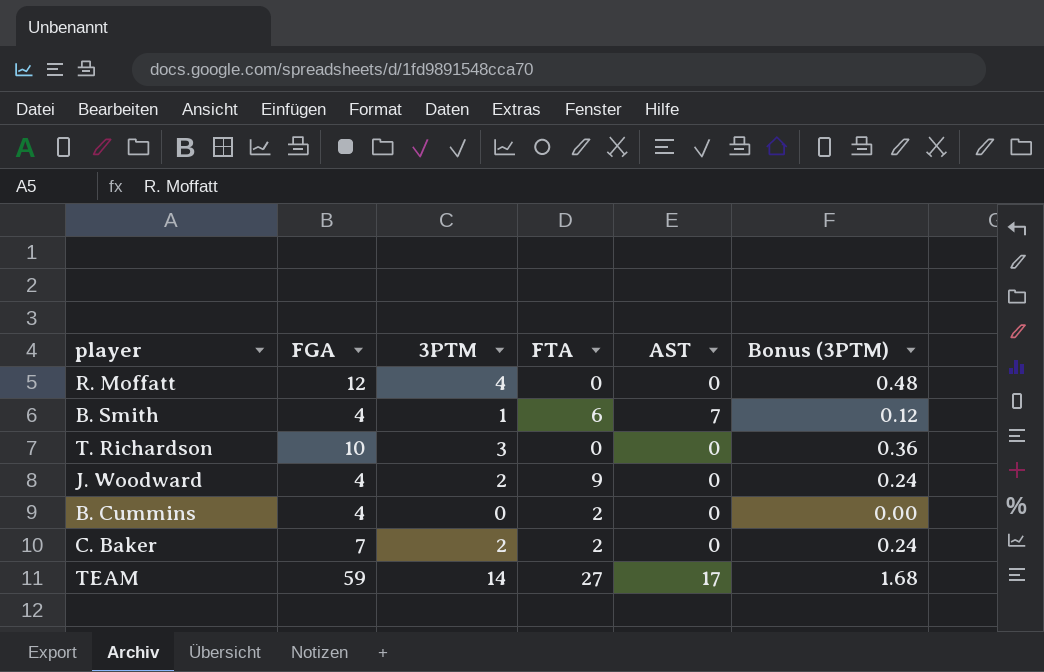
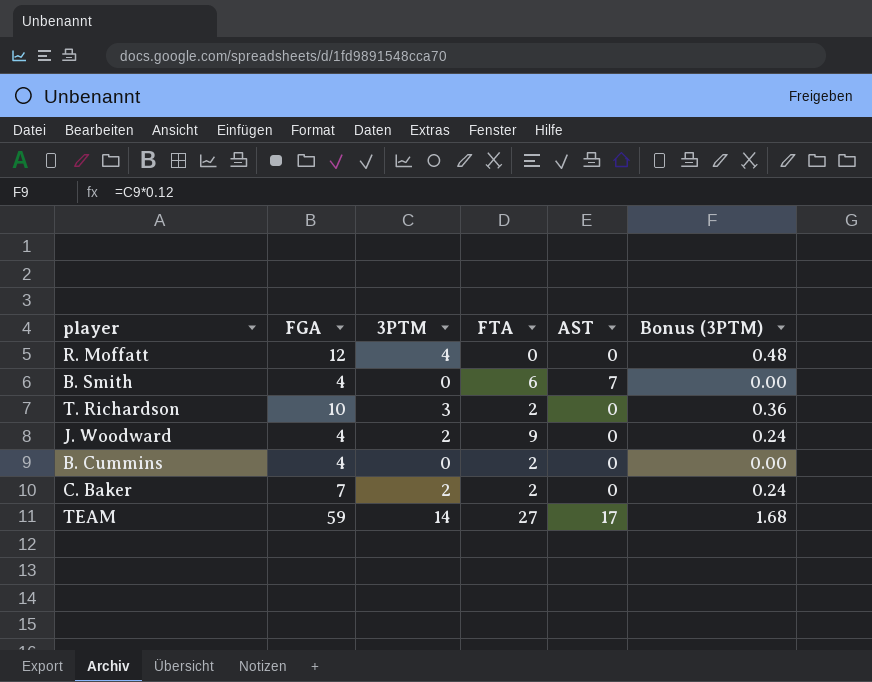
B. Smith | 3PTM: 1 -> 0
B. Smith | Bonus (3PTM): 0.12 -> 0.00
T. Richardson | FTA: 0 -> 2

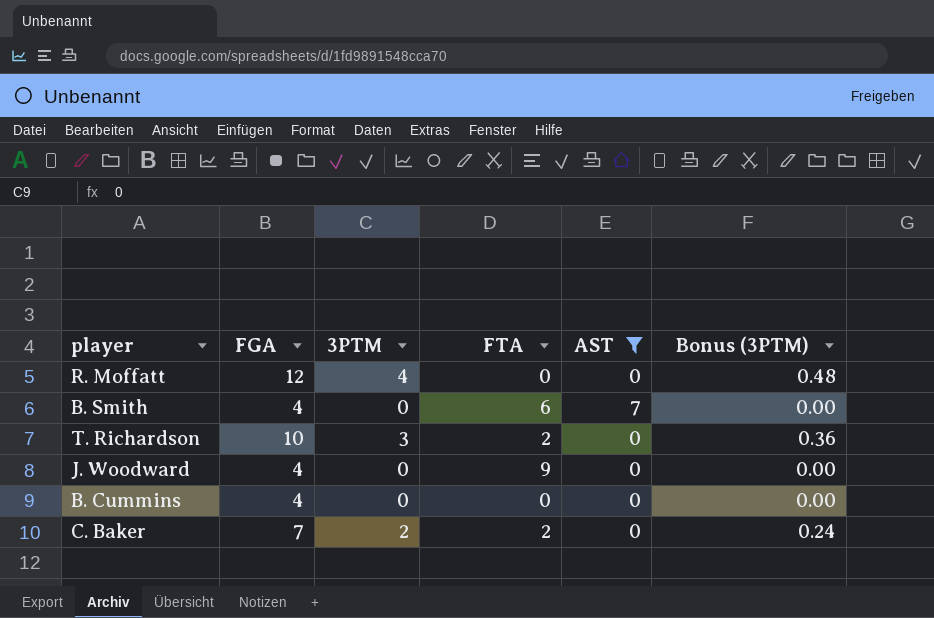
filter: none -> AST != 17
J. Woodward | 3PTM: 2 -> 0
J. Woodward | Bonus (3PTM): 0.24 -> 0.00
B. Cummins | FTA: 2 -> 0

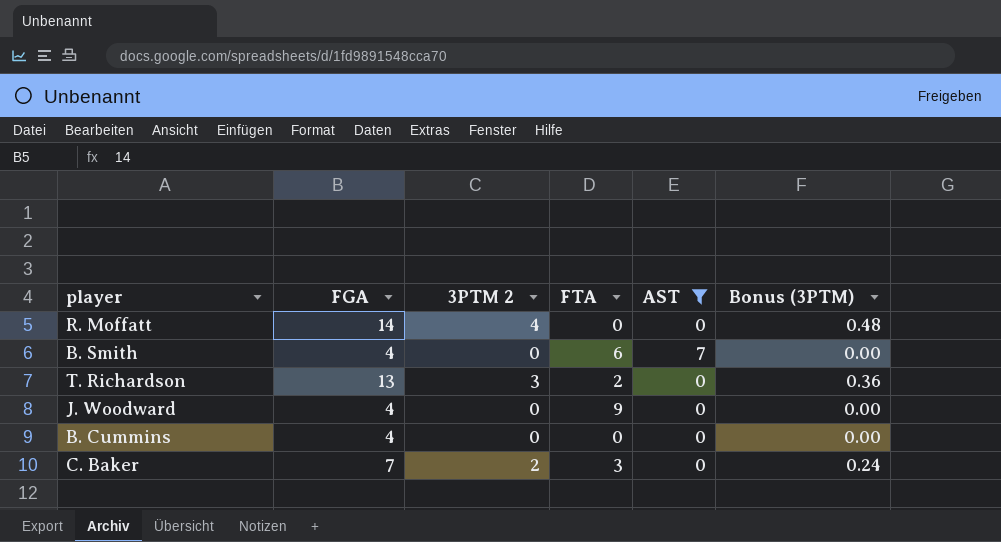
column name: 3PTM -> 3PTM 2
R. Moffatt | FGA: 12 -> 14
T. Richardson | FGA: 10 -> 13
C. Baker | FTA: 2 -> 3

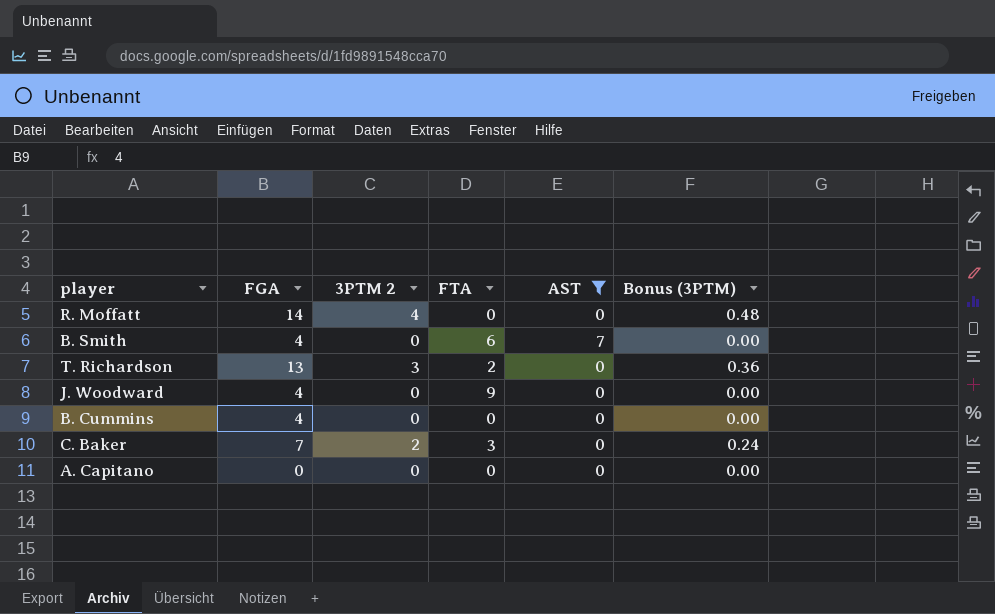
row A. Capitano: none -> 0 | 0 | 0 | 0 | 0.00

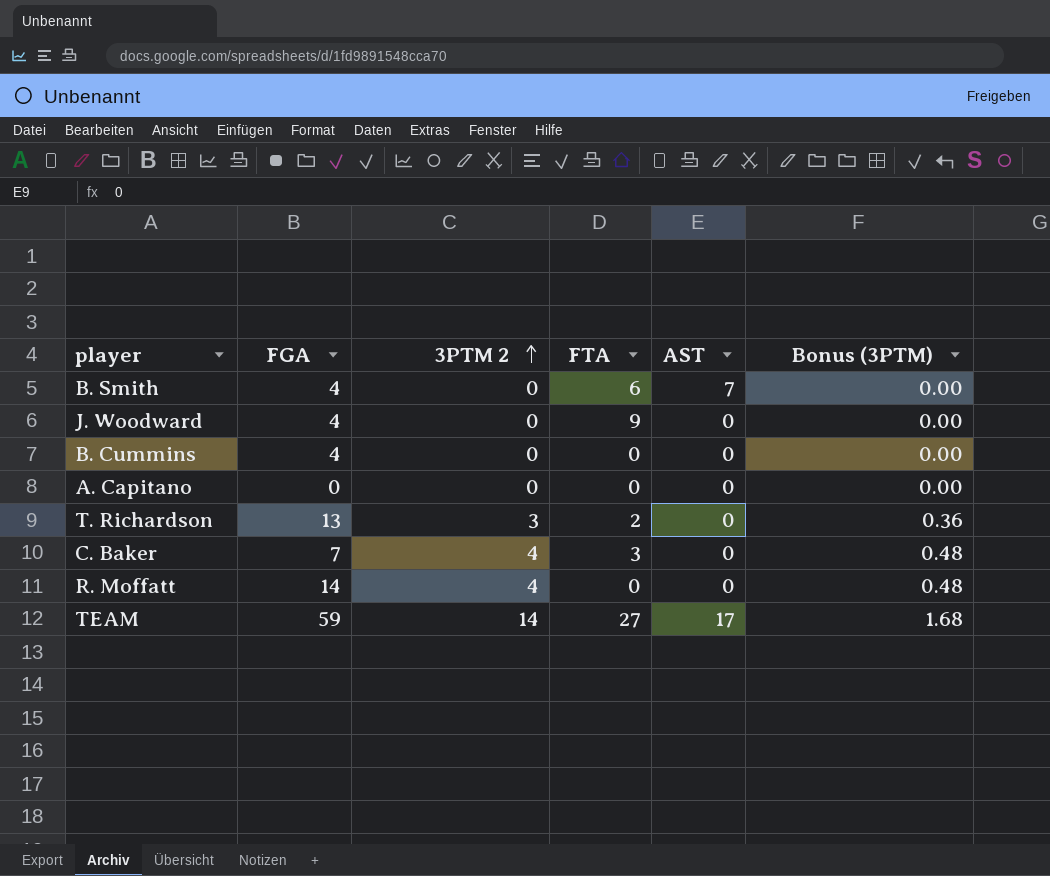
filter: AST != 17 -> none
row order: none -> 3PTM 2 ascending
C. Baker | 3PTM 2: 2 -> 4
C. Baker | Bonus (3PTM): 0.24 -> 0.48

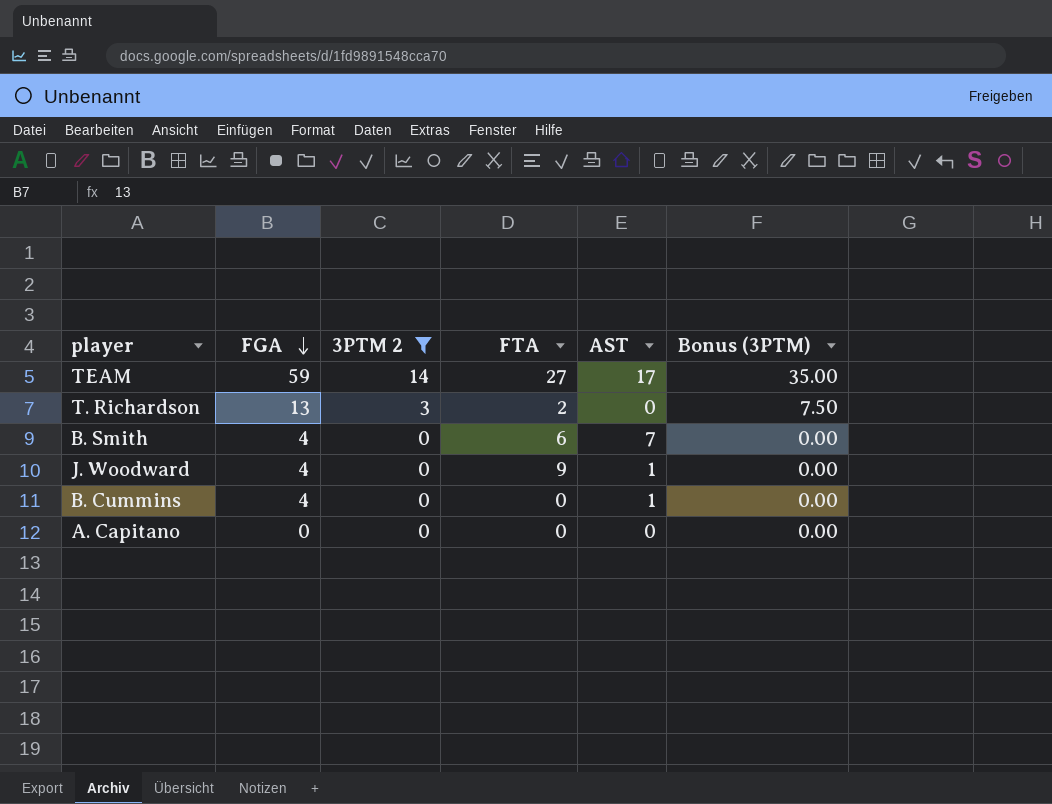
filter: none -> 3PTM 2 != 4
row order: 3PTM 2 ascending -> FGA descending
column Bonus (3PTM) | formula: [3PTM 2] * 0.12 -> [3PTM 2] * 2.5
J. Woodward | AST: 0 -> 1
B. Cummins | AST: 0 -> 1

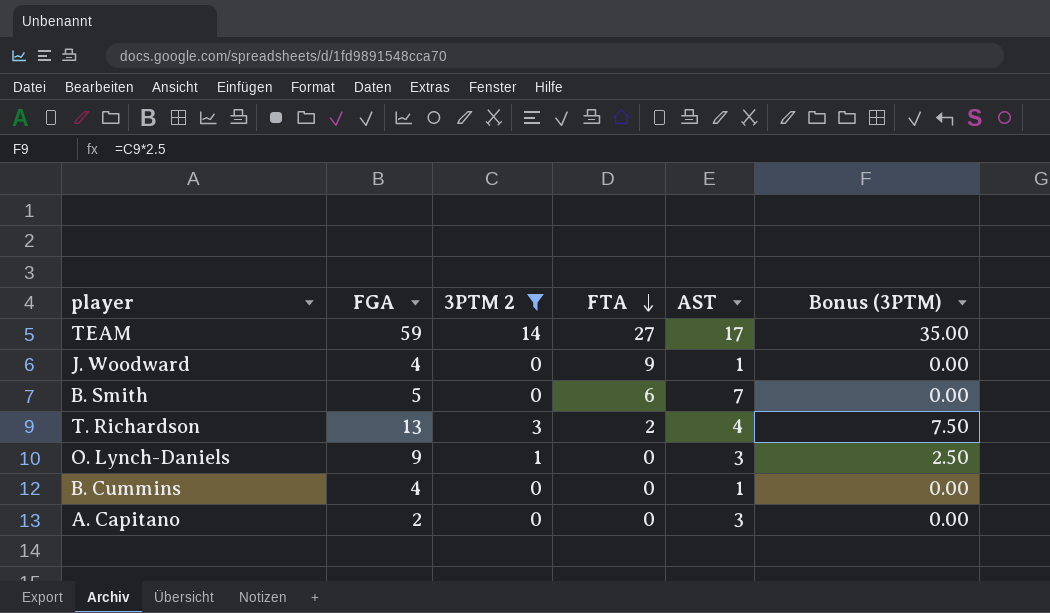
row order: FGA descending -> FTA descending
B. Smith | FGA: 4 -> 5
T. Richardson | AST: 0 -> 4
row O. Lynch-Daniels: none -> 9 | 1 | 0 | 3 | 2.50
A. Capitano | FGA: 0 -> 2
A. Capitano | AST: 0 -> 3

